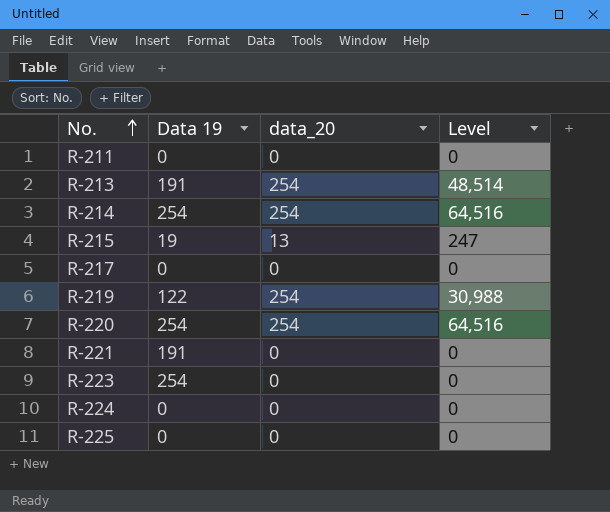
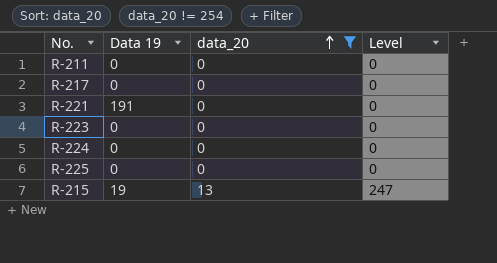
filter: none -> data_20 != 254
row order: No. ascending -> data_20 ascending
R-223 | Data 19: 254 -> 0

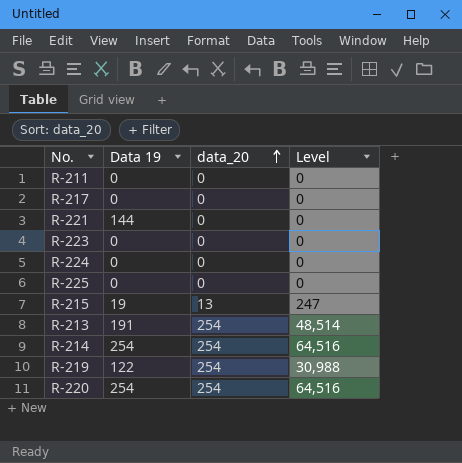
filter: data_20 != 254 -> none
R-221 | Data 19: 191 -> 144

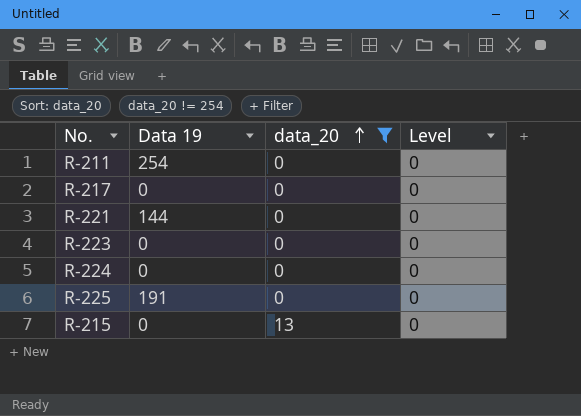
filter: none -> data_20 != 254
R-211 | Data 19: 0 -> 254
R-225 | Data 19: 0 -> 191
R-215 | Data 19: 19 -> 0
R-215 | Level: 247 -> 0

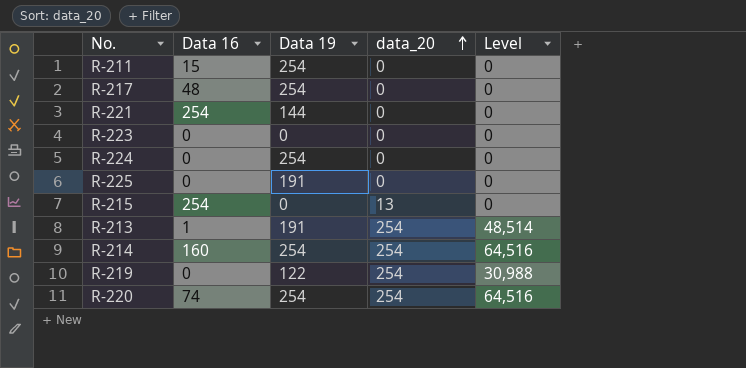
filter: data_20 != 254 -> none
column Data 16 | position: none -> 2
R-217 | Data 19: 0 -> 254
R-224 | Data 19: 0 -> 254

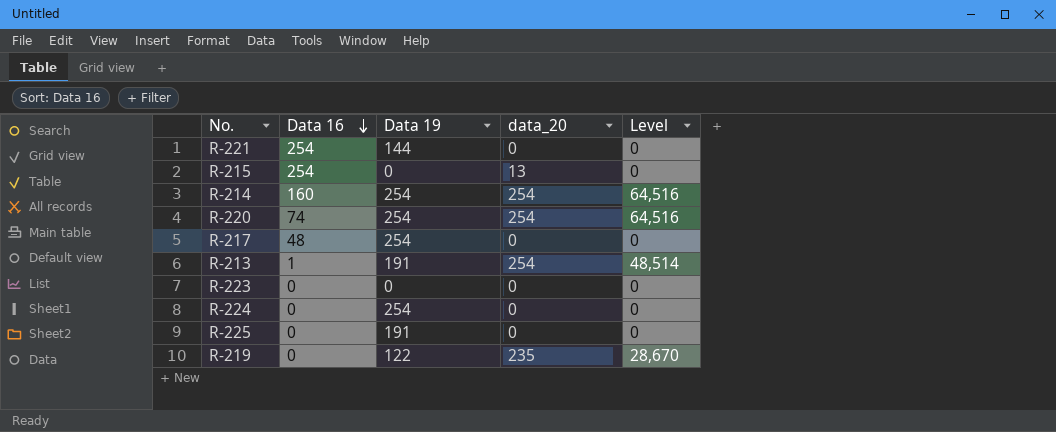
row order: data_20 ascending -> Data 16 descending
row R-211: 15 | 254 | 0 | 0 -> none
R-219 | data_20: 254 -> 235
R-219 | Level: 30,988 -> 28,670

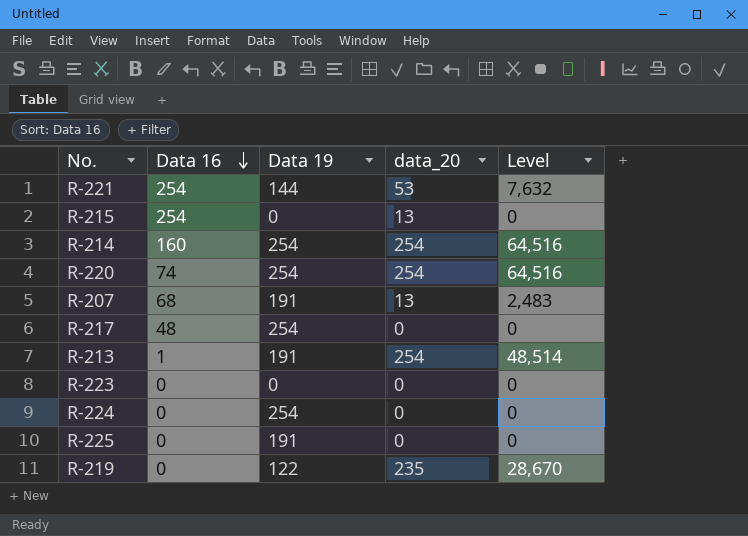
R-221 | data_20: 0 -> 53
R-221 | Level: 0 -> 7,632
row R-207: none -> 68 | 191 | 13 | 2,483

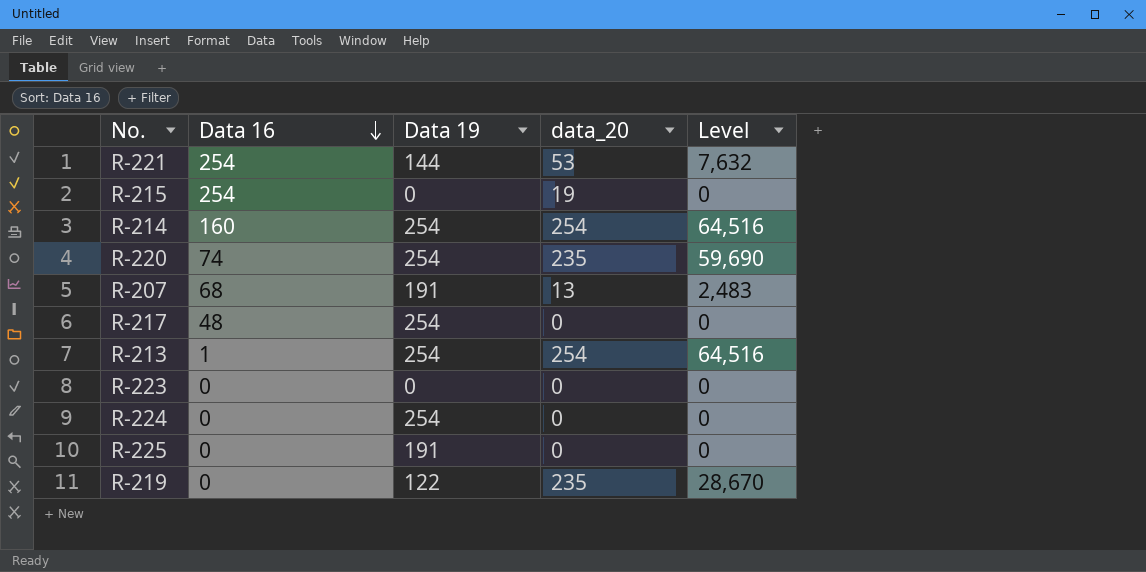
R-215 | data_20: 13 -> 19
R-220 | data_20: 254 -> 235
R-220 | Level: 64,516 -> 59,690
R-213 | Data 19: 191 -> 254
R-213 | Level: 48,514 -> 64,516

